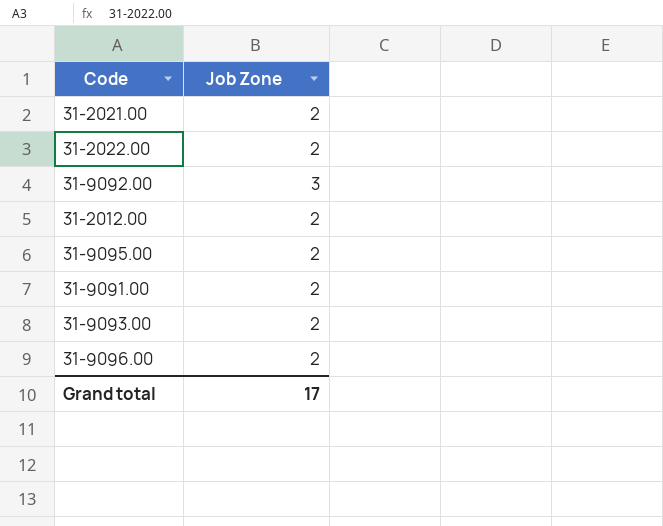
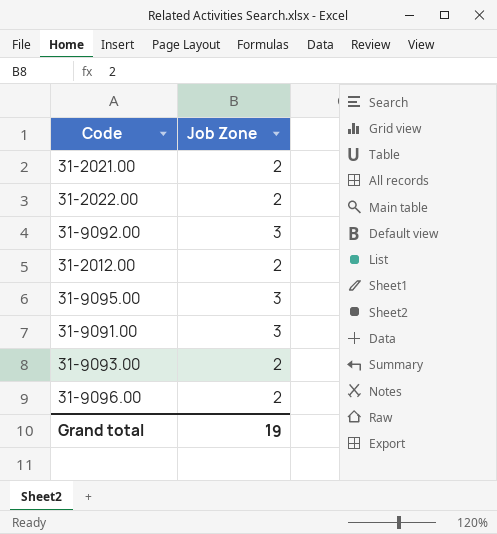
31-9095.00 | Job Zone: 2 -> 3
31-9091.00 | Job Zone: 2 -> 3
Grand total | Job Zone: 17 -> 19

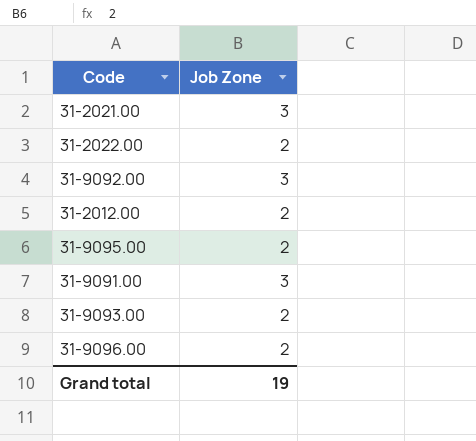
31-2021.00 | Job Zone: 2 -> 3
31-9095.00 | Job Zone: 3 -> 2

